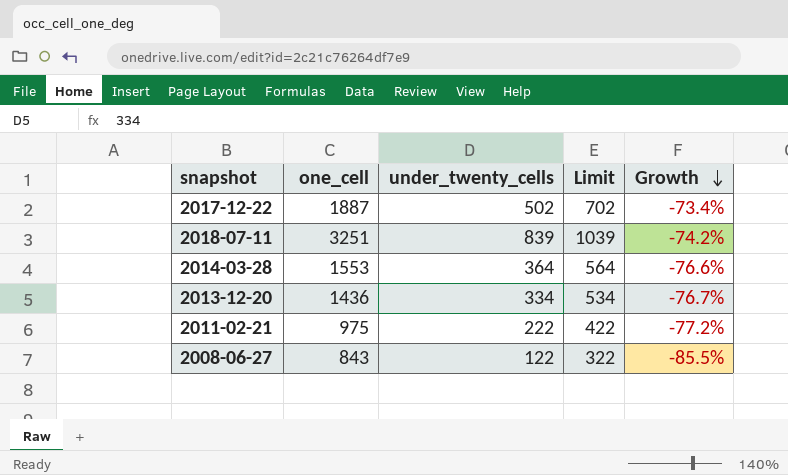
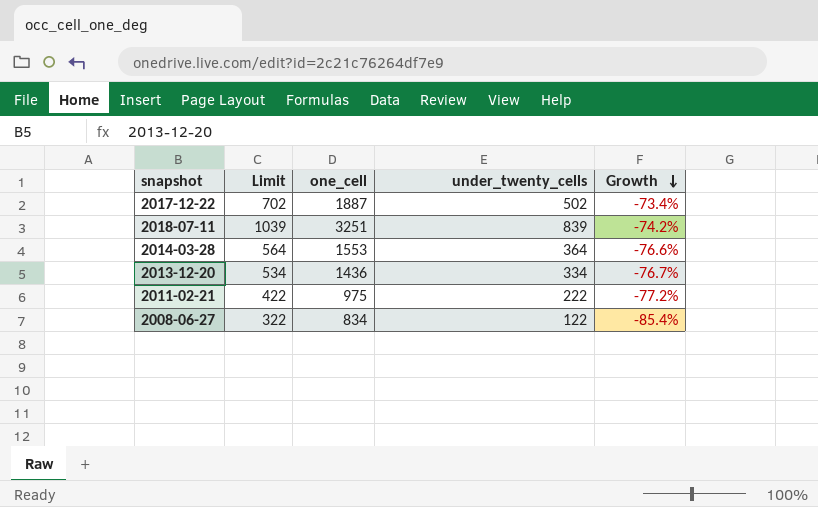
column Limit | position: 4 -> 2
2008-06-27 | one_cell: 843 -> 834
2008-06-27 | Growth: -85.5% -> -85.4%

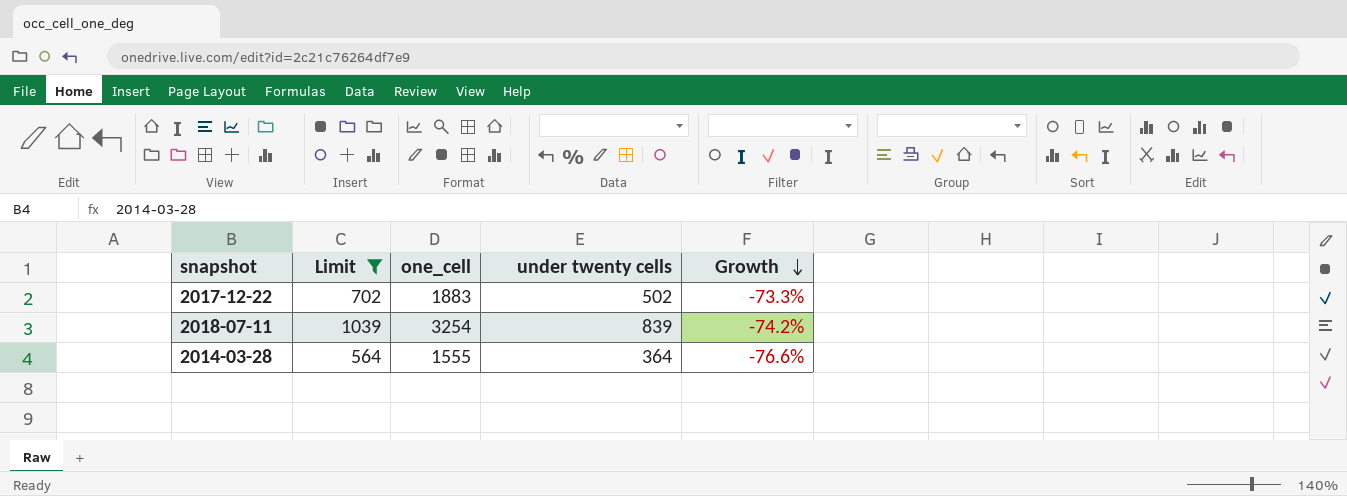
filter: none -> Limit >= 564
column name: under_twenty_cells -> under twenty cells
2017-12-22 | one_cell: 1887 -> 1883
2017-12-22 | Growth: -73.4% -> -73.3%
2018-07-11 | one_cell: 3251 -> 3254
2014-03-28 | one_cell: 1553 -> 1555

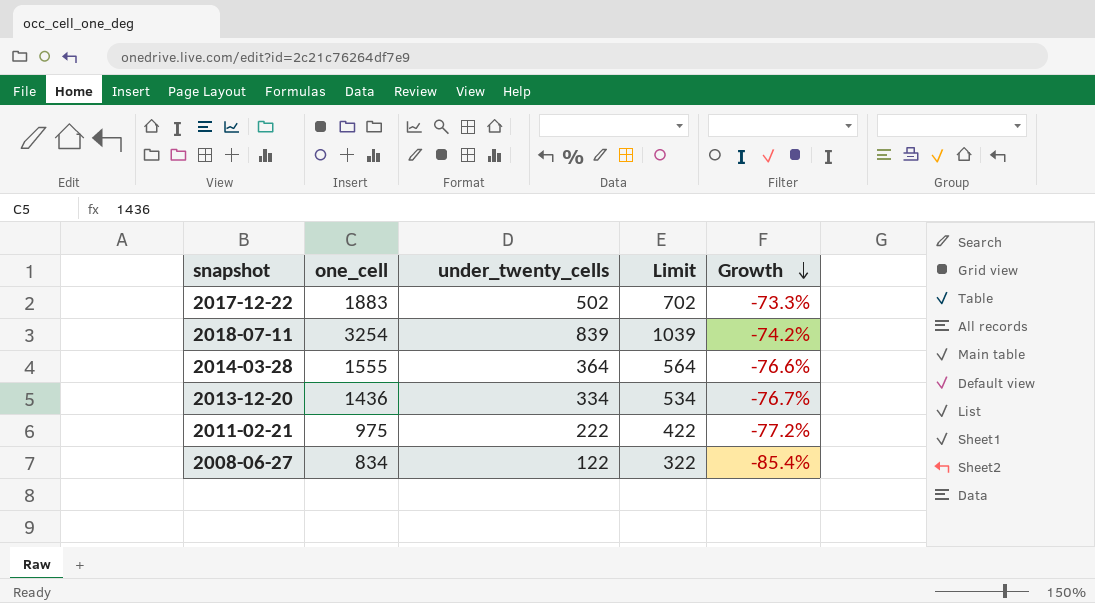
filter: Limit >= 564 -> none
column name: under twenty cells -> under_twenty_cells
column Limit | position: 2 -> 4

